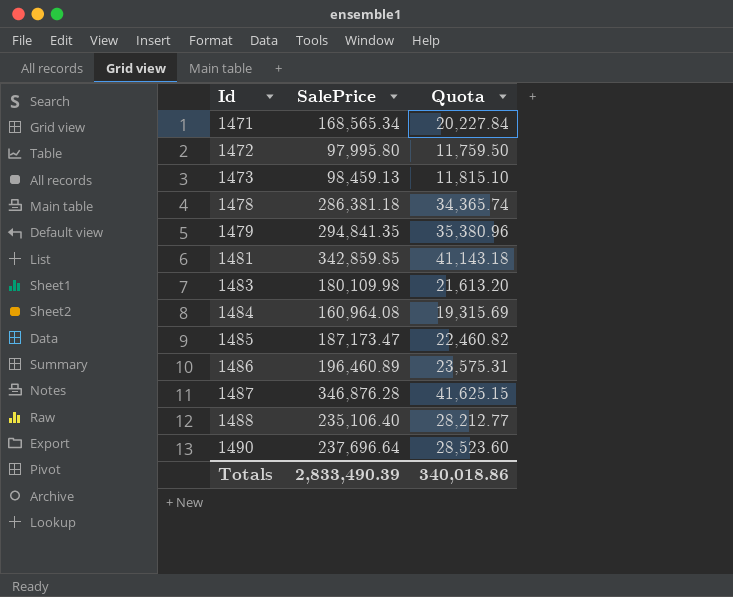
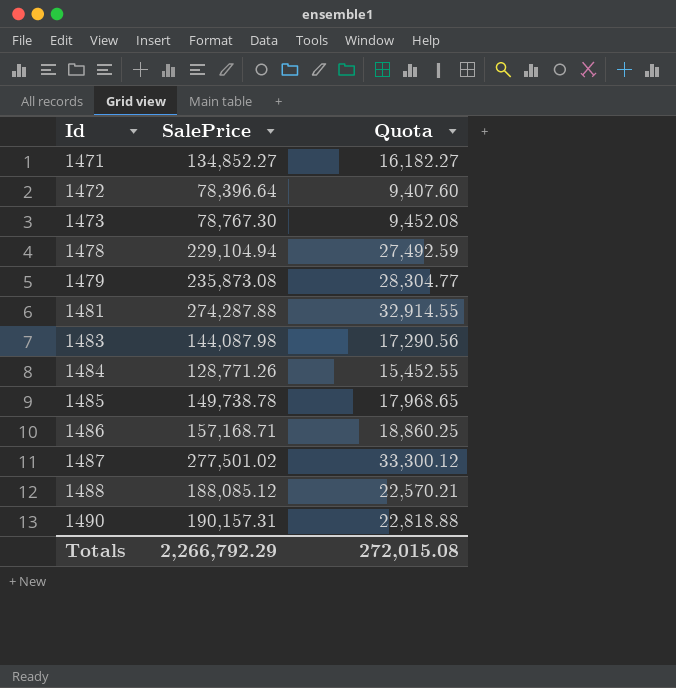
1471 | SalePrice: 168,565.34 -> 134,852.27
1471 | Quota: 20,227.84 -> 16,182.27
1472 | SalePrice: 97,995.80 -> 78,396.64
1472 | Quota: 11,759.50 -> 9,407.60
1473 | SalePrice: 98,459.13 -> 78,767.30
1473 | Quota: 11,815.10 -> 9,452.08
1478 | SalePrice: 286,381.18 -> 229,104.94
1478 | Quota: 34,365.74 -> 27,492.59
1479 | SalePrice: 294,841.35 -> 235,873.08
1479 | Quota: 35,380.96 -> 28,304.77
1481 | SalePrice: 342,859.85 -> 274,287.88
1481 | Quota: 41,143.18 -> 32,914.55
1483 | SalePrice: 180,109.98 -> 144,087.98
1483 | Quota: 21,613.20 -> 17,290.56
1484 | SalePrice: 160,964.08 -> 128,771.26
1484 | Quota: 19,315.69 -> 15,452.55
1485 | SalePrice: 187,173.47 -> 149,738.78
1485 | Quota: 22,460.82 -> 17,968.65
1486 | SalePrice: 196,460.89 -> 157,168.71
1486 | Quota: 23,575.31 -> 18,860.25
1487 | SalePrice: 346,876.28 -> 277,501.02
1487 | Quota: 41,625.15 -> 33,300.12
1488 | SalePrice: 235,106.40 -> 188,085.12
1488 | Quota: 28,212.77 -> 22,570.21
1490 | SalePrice: 237,696.64 -> 190,157.31
1490 | Quota: 28,523.60 -> 22,818.88
Totals | SalePrice: 2,833,490.39 -> 2,266,792.29
Totals | Quota: 340,018.86 -> 272,015.08

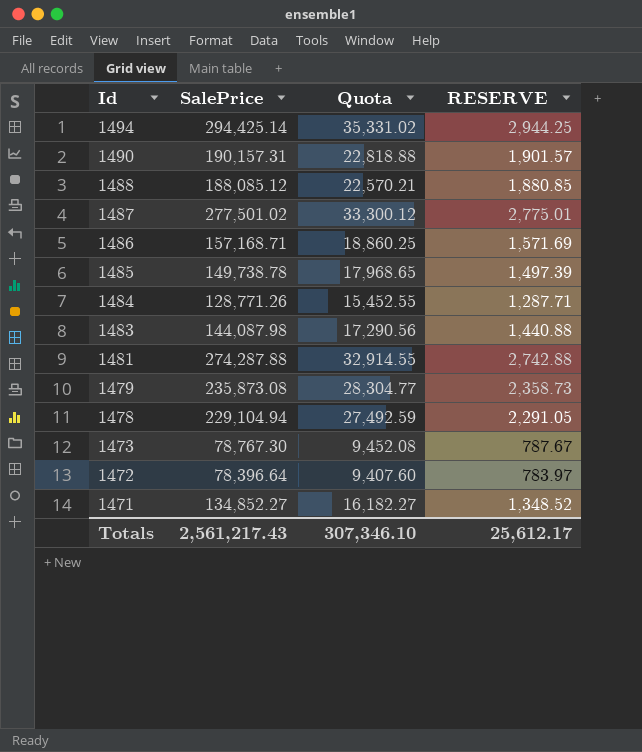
row order: Id ascending -> Id descending
column RESERVE | formula: none -> [SalePrice] * 0.01
row 1494: none -> 294,425.14 | 35,331.02 | 2,944.25
Totals | SalePrice: 2,266,792.29 -> 2,561,217.43
Totals | Quota: 272,015.08 -> 307,346.10

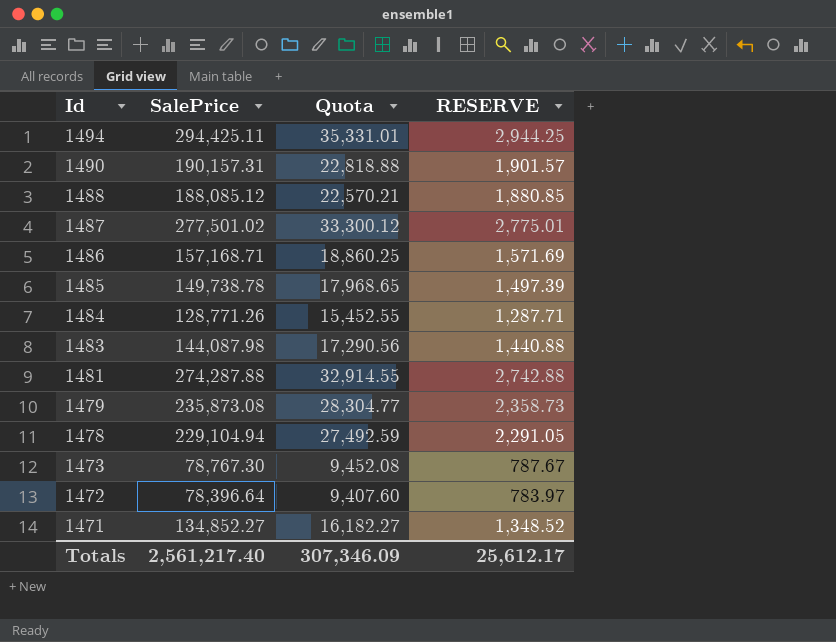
1494 | SalePrice: 294,425.14 -> 294,425.11
1494 | Quota: 35,331.02 -> 35,331.01
Totals | SalePrice: 2,561,217.43 -> 2,561,217.40
Totals | Quota: 307,346.10 -> 307,346.09

